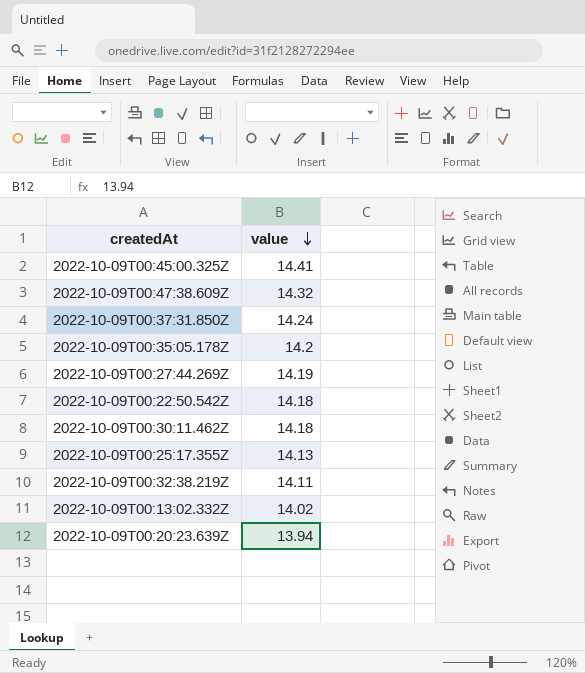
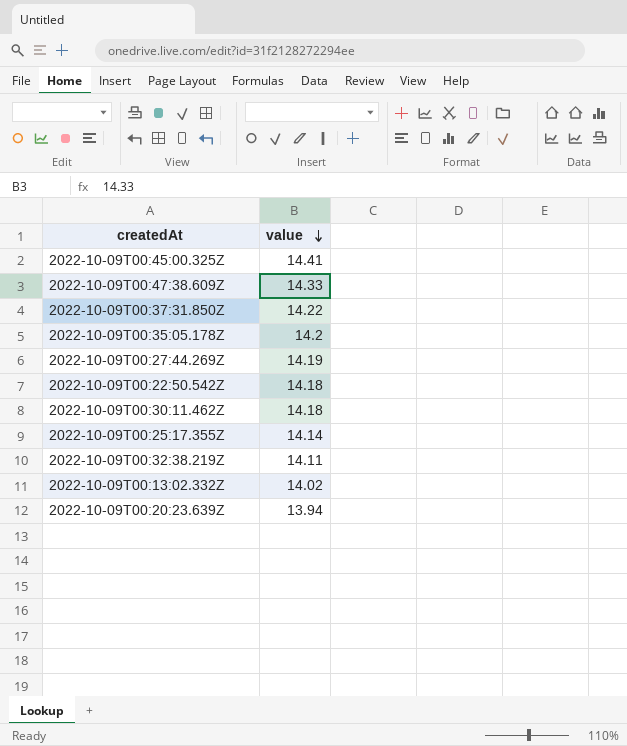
2022-10-09T00:47:38.609Z | value: 14.32 -> 14.33
2022-10-09T00:37:31.850Z | value: 14.24 -> 14.22
2022-10-09T00:25:17.355Z | value: 14.13 -> 14.14

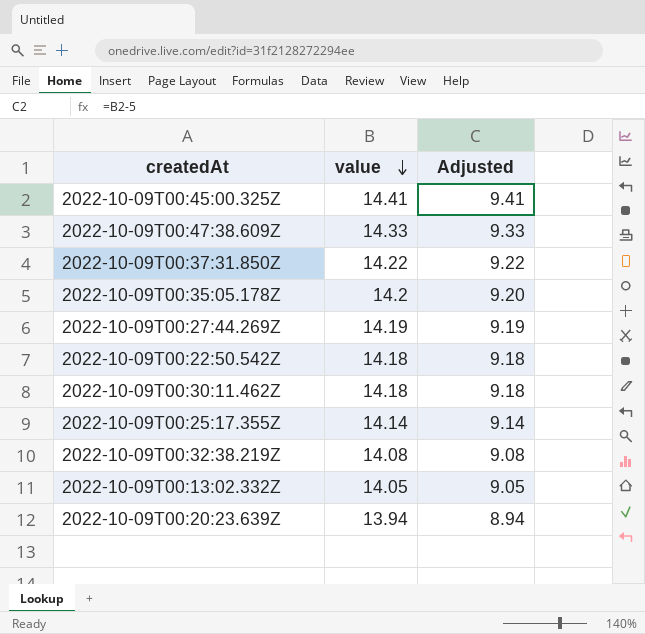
column Adjusted | formula: none -> [value] - 5
2022-10-09T00:32:38.219Z | value: 14.11 -> 14.08
2022-10-09T00:13:02.332Z | value: 14.02 -> 14.05

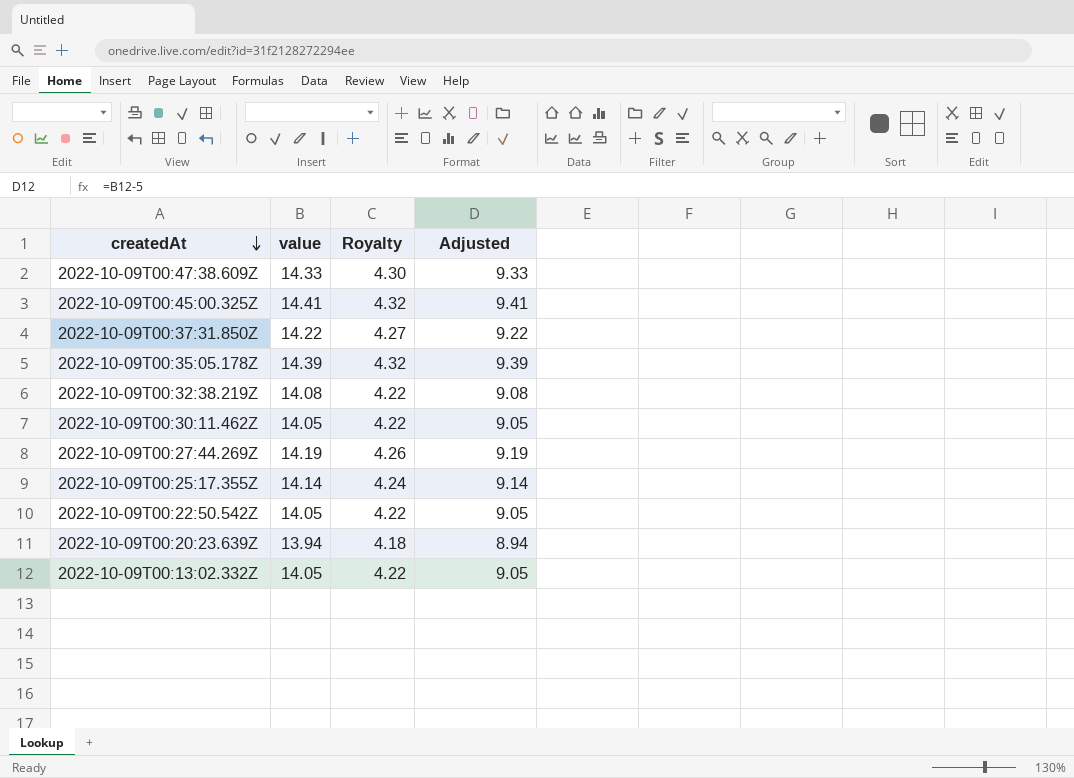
row order: value descending -> createdAt descending
column Royalty | formula: none -> [value] * 0.3
2022-10-09T00:35:05.178Z | value: 14.2 -> 14.39
2022-10-09T00:35:05.178Z | Adjusted: 9.20 -> 9.39
2022-10-09T00:30:11.462Z | value: 14.18 -> 14.05
2022-10-09T00:30:11.462Z | Adjusted: 9.18 -> 9.05
2022-10-09T00:22:50.542Z | value: 14.18 -> 14.05
2022-10-09T00:22:50.542Z | Adjusted: 9.18 -> 9.05

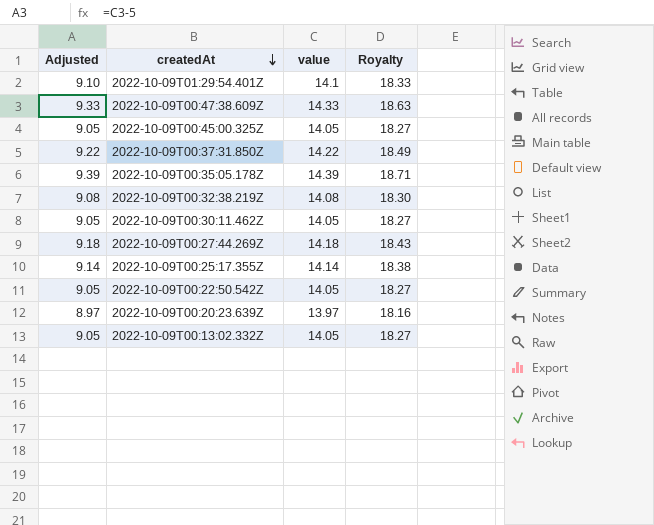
column Adjusted | position: 4 -> 1
column Royalty | formula: [value] * 0.3 -> [value] * 1.3
row 2022-10-09T01:29:54.401Z: none -> 9.10 | 14.1 | 18.33
2022-10-09T00:45:00.325Z | Adjusted: 9.41 -> 9.05
2022-10-09T00:45:00.325Z | value: 14.41 -> 14.05
2022-10-09T00:27:44.269Z | Adjusted: 9.19 -> 9.18
2022-10-09T00:27:44.269Z | value: 14.19 -> 14.18
2022-10-09T00:20:23.639Z | Adjusted: 8.94 -> 8.97
2022-10-09T00:20:23.639Z | value: 13.94 -> 13.97

